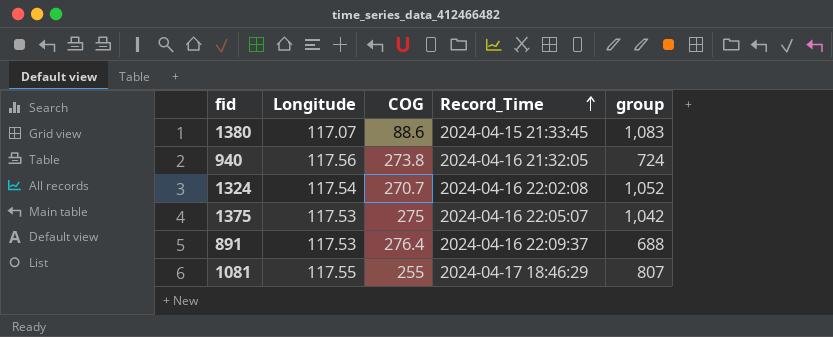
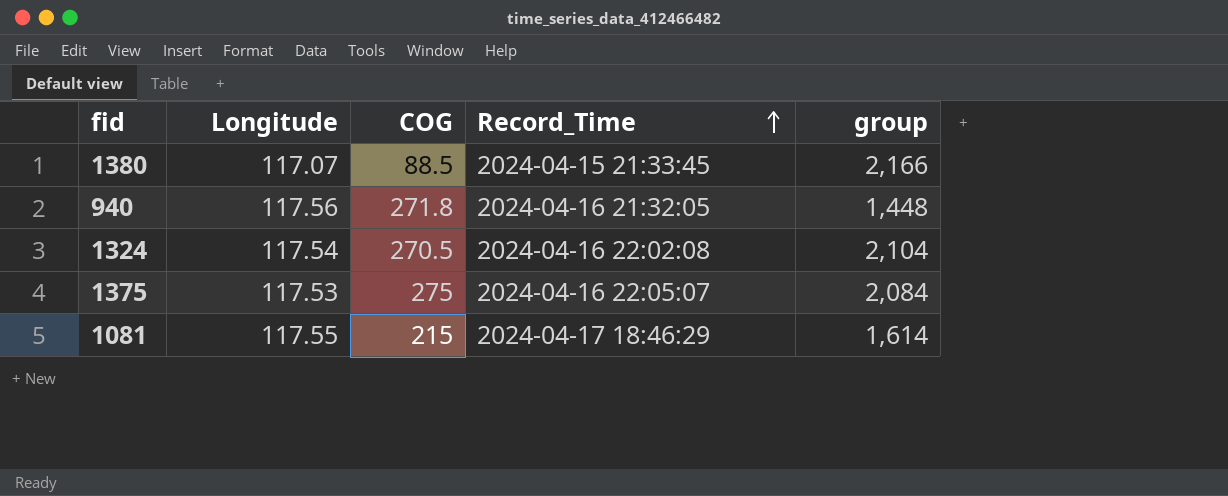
row 891: 117.53 | 276.4 | 2024-04-16 22:09:37 | 688 -> none
1380 | COG: 88.6 -> 88.5
1380 | group: 1,083 -> 2,166
940 | COG: 273.8 -> 271.8
940 | group: 724 -> 1,448
1324 | COG: 270.7 -> 270.5
1324 | group: 1,052 -> 2,104
1375 | group: 1,042 -> 2,084
1081 | COG: 255 -> 215
1081 | group: 807 -> 1,614

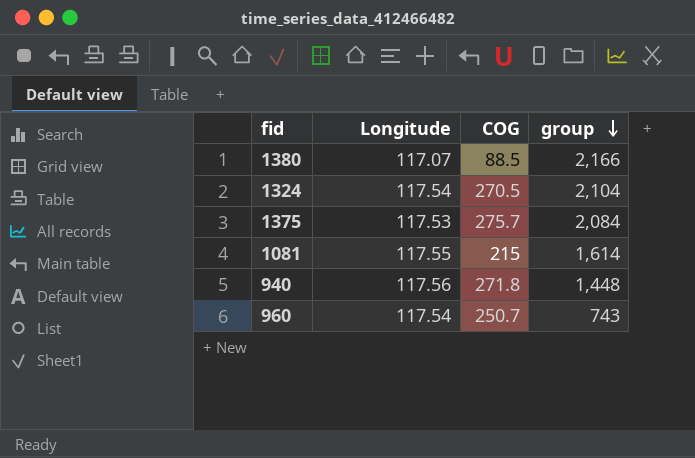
row order: Record_Time ascending -> group descending
column Record_Time | position: 4 -> none
1375 | COG: 275 -> 275.7
row 960: none -> 117.54 | 250.7 | 743

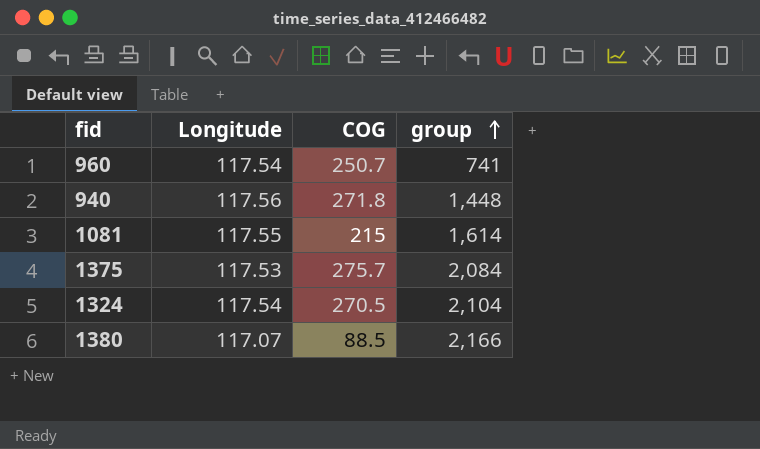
row order: group descending -> group ascending
960 | group: 743 -> 741

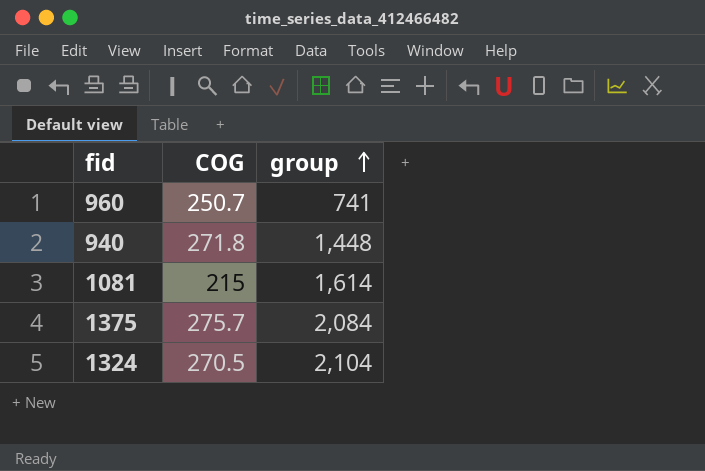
column Longitude | position: 2 -> none
row 1380: 117.07 | 88.5 | 2,166 -> none

